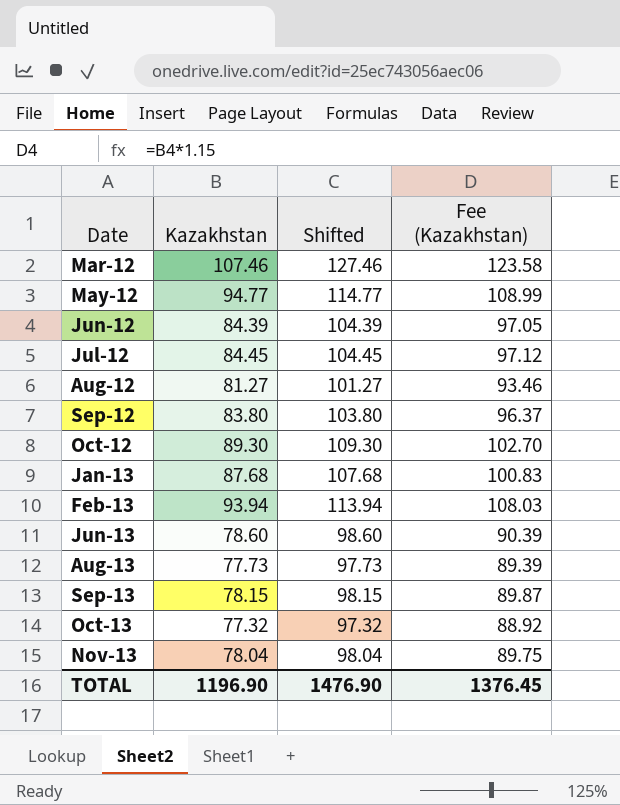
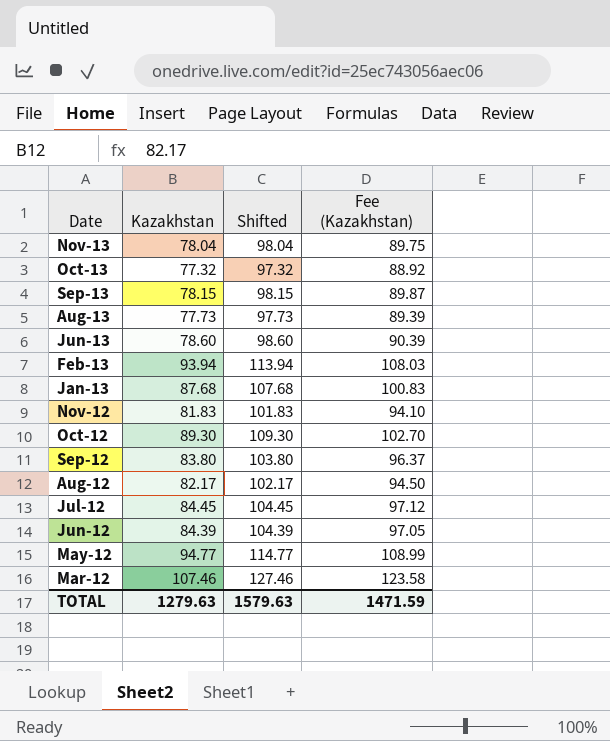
row order: Date ascending -> Date descending
row Nov-12: none -> 81.83 | 101.83 | 94.10
Aug-12 | Kazakhstan: 81.27 -> 82.17
Aug-12 | Shifted: 101.27 -> 102.17
Aug-12 | Fee (Kazakhstan): 93.46 -> 94.50
TOTAL | Kazakhstan: 1196.90 -> 1279.63
TOTAL | Shifted: 1476.90 -> 1579.63
TOTAL | Fee (Kazakhstan): 1376.45 -> 1471.59

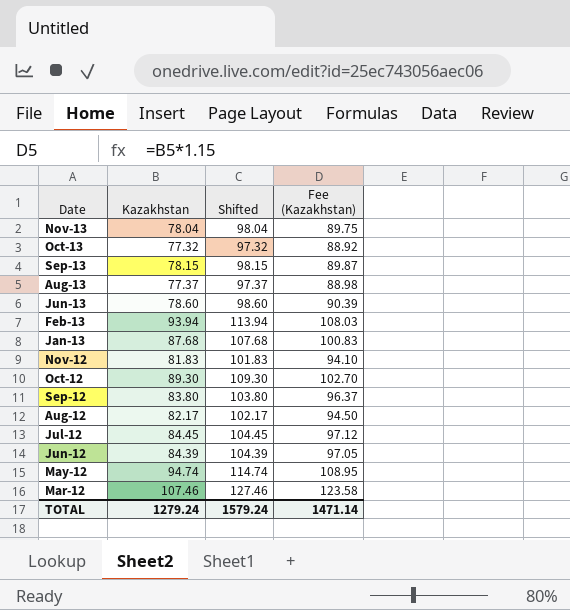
Aug-13 | Kazakhstan: 77.73 -> 77.37
Aug-13 | Shifted: 97.73 -> 97.37
Aug-13 | Fee (Kazakhstan): 89.39 -> 88.98
May-12 | Kazakhstan: 94.77 -> 94.74
May-12 | Shifted: 114.77 -> 114.74
May-12 | Fee (Kazakhstan): 108.99 -> 108.95
TOTAL | Kazakhstan: 1279.63 -> 1279.24
TOTAL | Shifted: 1579.63 -> 1579.24
TOTAL | Fee (Kazakhstan): 1471.59 -> 1471.14

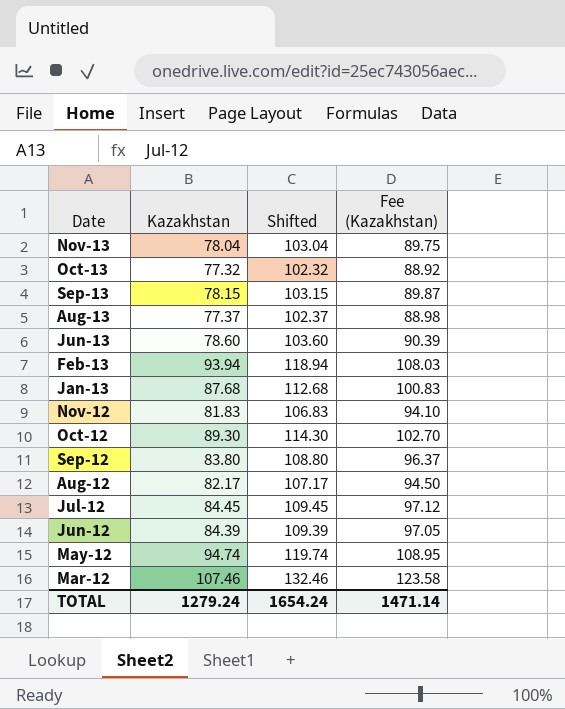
column Shifted | formula: [Kazakhstan] + 20 -> [Kazakhstan] + 25
TOTAL | Shifted: 1579.24 -> 1654.24

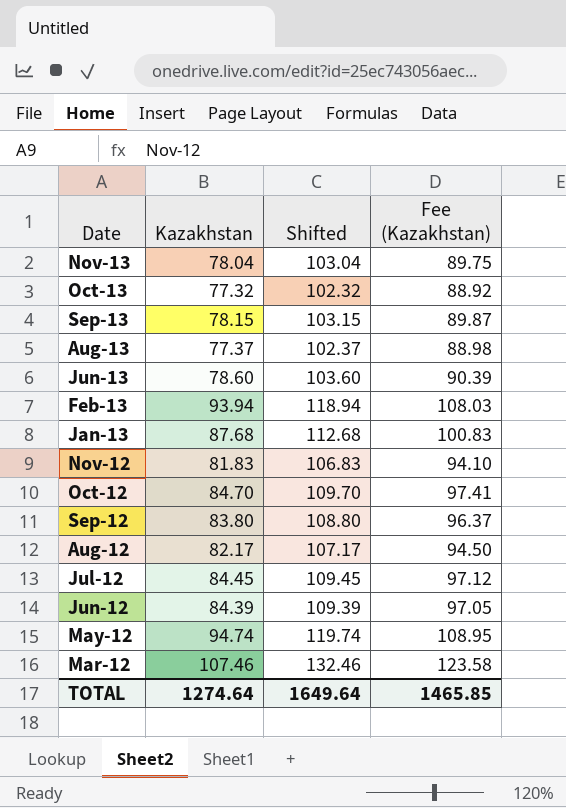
Oct-12 | Kazakhstan: 89.30 -> 84.70
Oct-12 | Shifted: 114.30 -> 109.70
Oct-12 | Fee (Kazakhstan): 102.70 -> 97.41
TOTAL | Kazakhstan: 1279.24 -> 1274.64
TOTAL | Shifted: 1654.24 -> 1649.64
TOTAL | Fee (Kazakhstan): 1471.14 -> 1465.85

